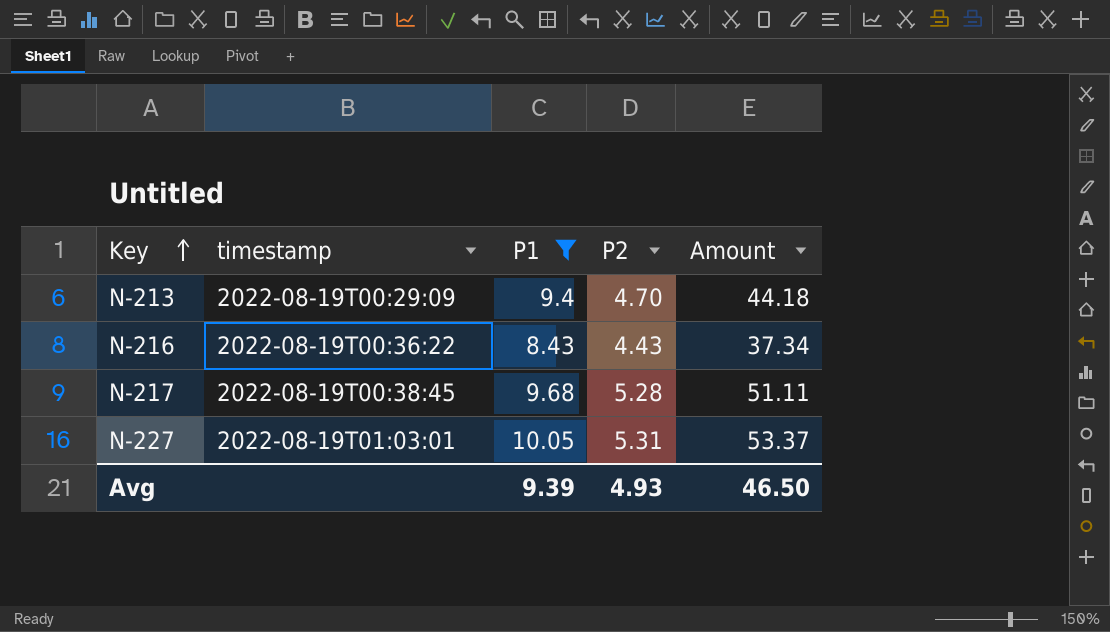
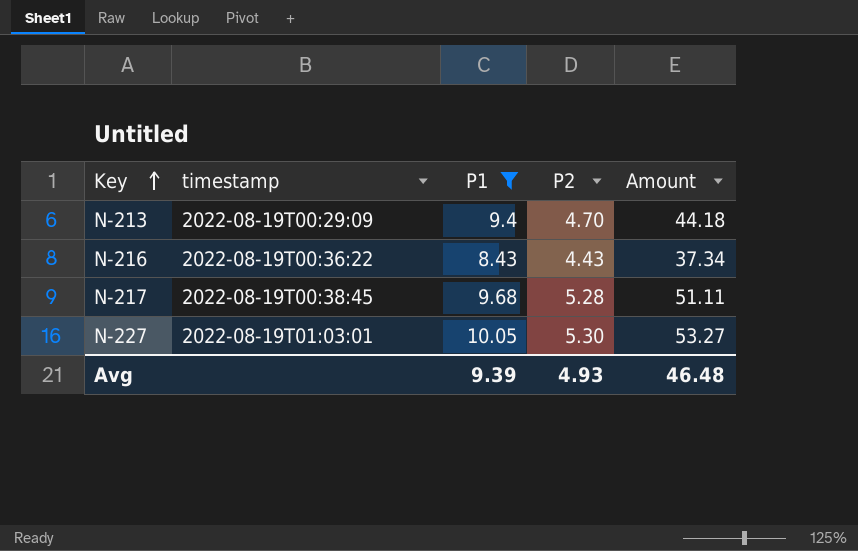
N-227 | P2: 5.31 -> 5.30
N-227 | Amount: 53.37 -> 53.27
Avg | Amount: 46.50 -> 46.48

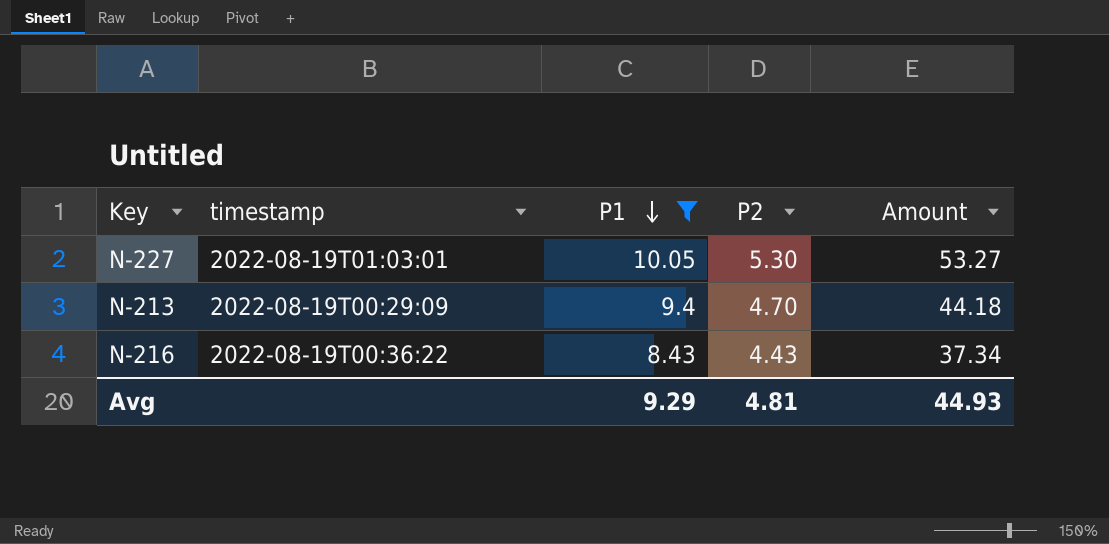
row order: Key ascending -> P1 descending
row N-217: 2022-08-19T00:38:45 | 9.68 | 5.28 | 51.11 -> none
Avg | P1: 9.39 -> 9.29
Avg | P2: 4.93 -> 4.81
Avg | Amount: 46.48 -> 44.93

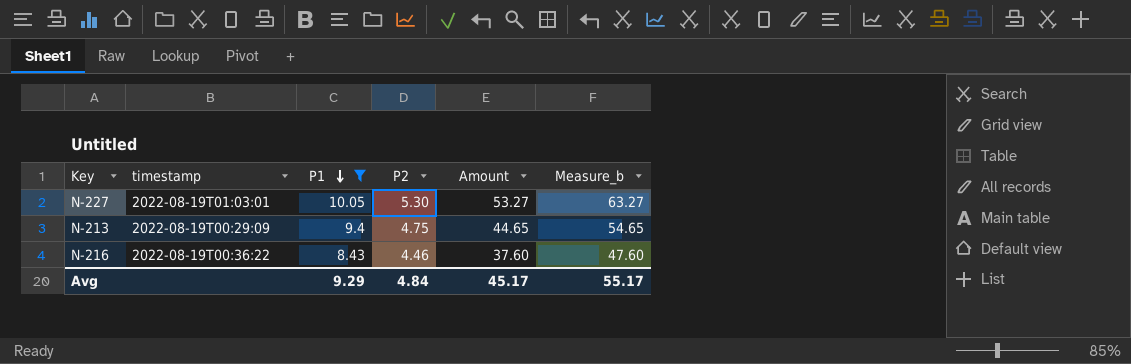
column Measure_b | formula: none -> [Amount] + 10
N-213 | P2: 4.70 -> 4.75
N-213 | Amount: 44.18 -> 44.65
N-216 | P2: 4.43 -> 4.46
N-216 | Amount: 37.34 -> 37.60
Avg | P2: 4.81 -> 4.84
Avg | Amount: 44.93 -> 45.17

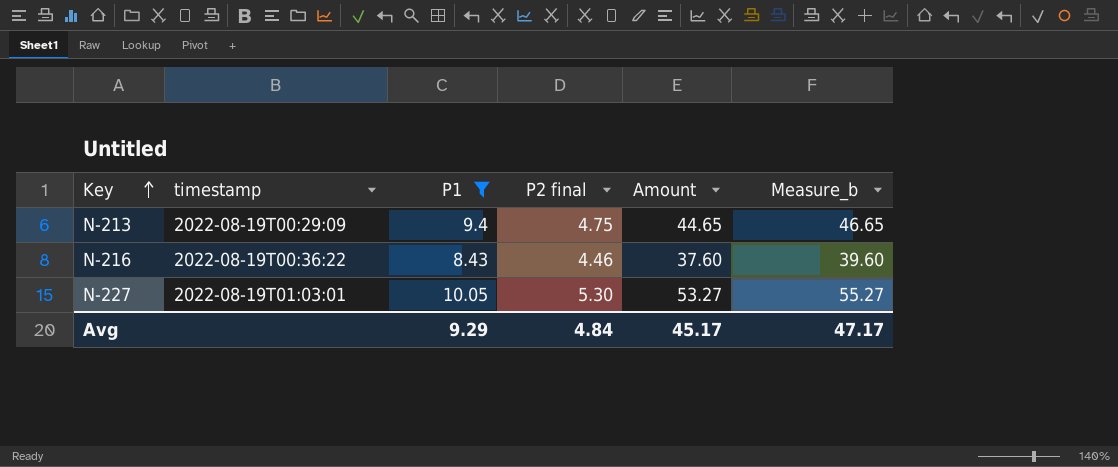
row order: P1 descending -> Key ascending
column name: P2 -> P2 final
column Measure_b | formula: [Amount] + 10 -> [Amount] + 2
Avg | Measure_b: 55.17 -> 47.17

